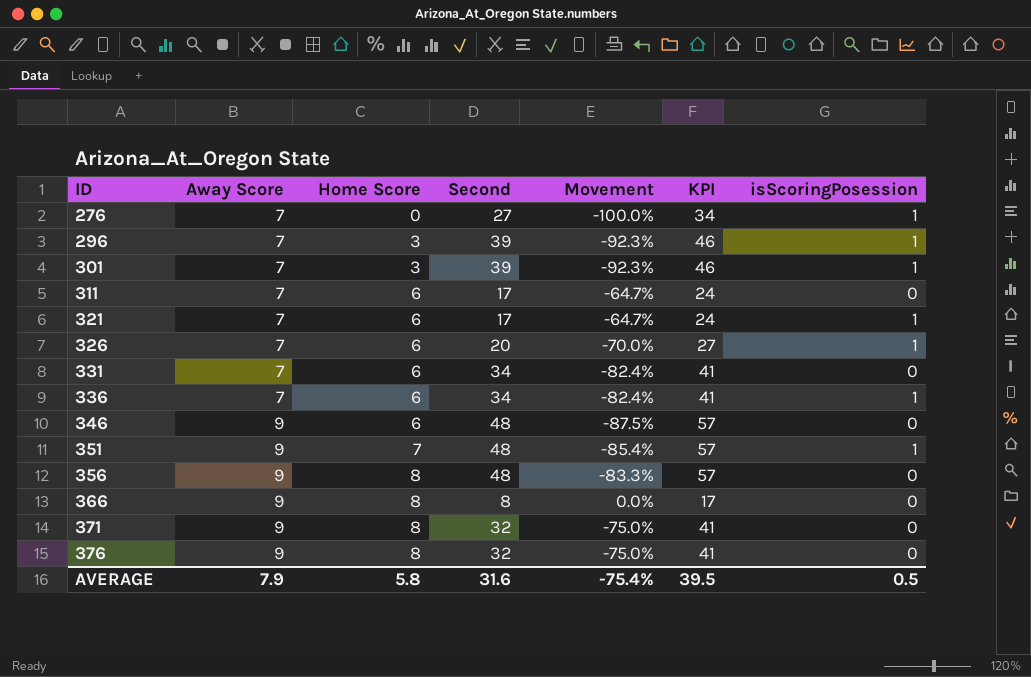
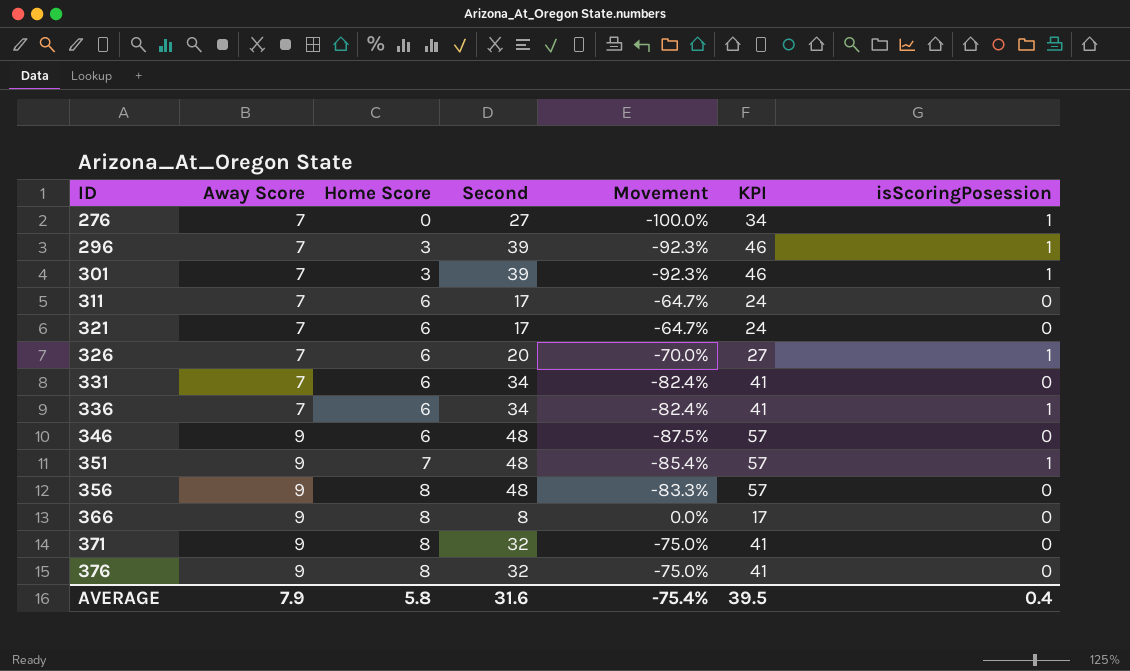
321 | isScoringPosession: 1 -> 0
AVERAGE | isScoringPosession: 0.5 -> 0.4

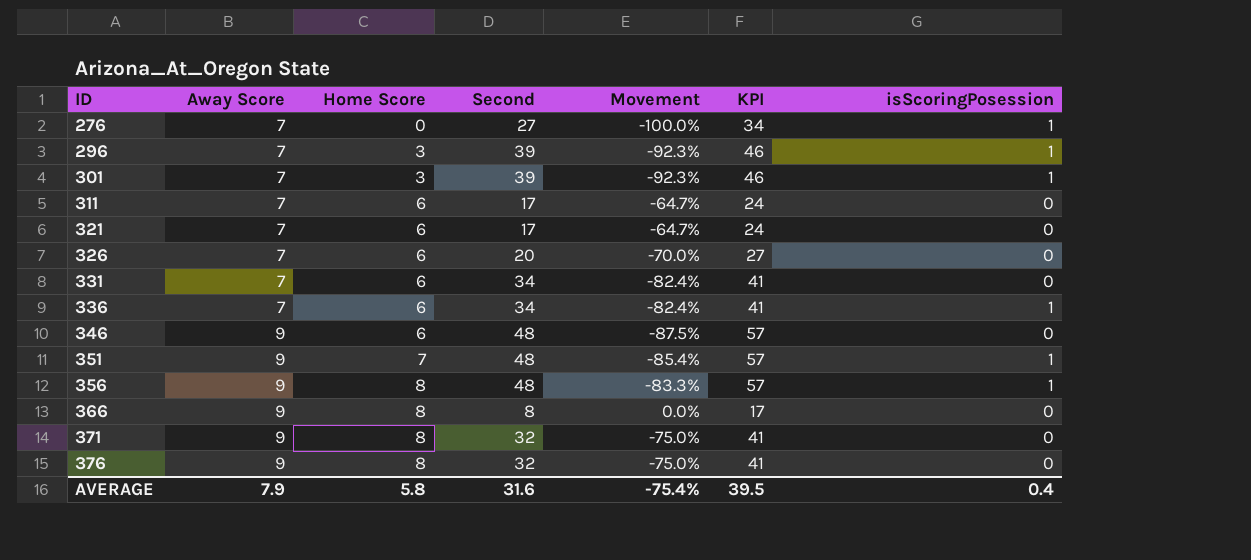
326 | isScoringPosession: 1 -> 0
356 | isScoringPosession: 0 -> 1

